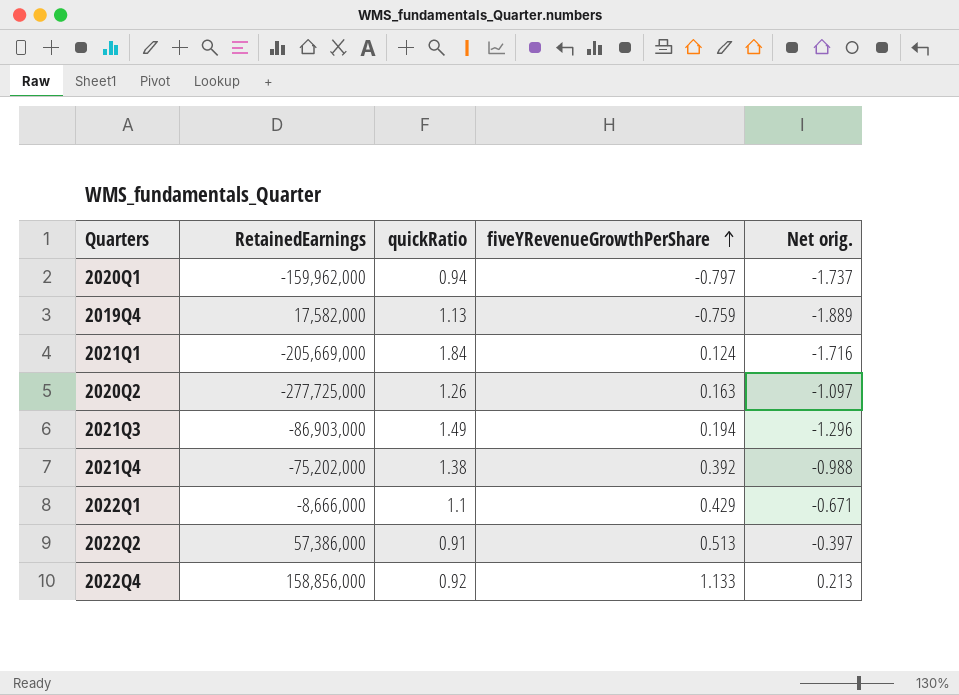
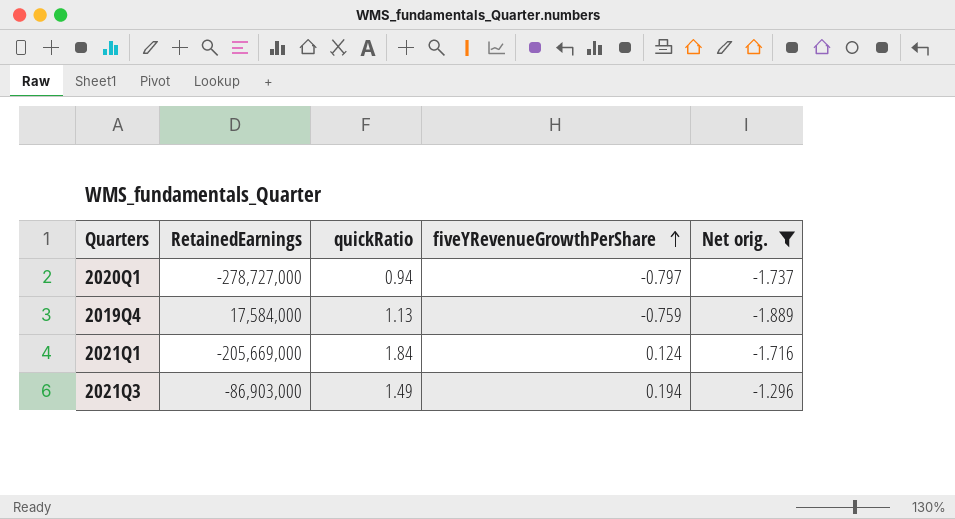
filter: none -> Net orig. <= -1.296
2020Q1 | RetainedEarnings: -159,962,000 -> -278,727,000
2019Q4 | RetainedEarnings: 17,582,000 -> 17,584,000

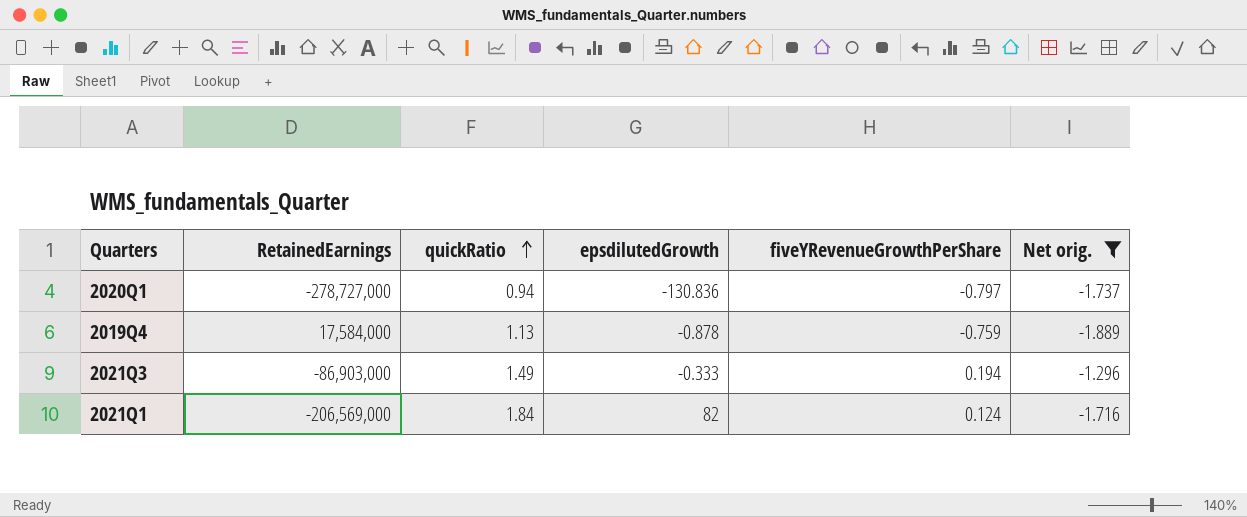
row order: fiveYRevenueGrowthPerShare ascending -> quickRatio ascending
column epsdilutedGrowth | position: none -> 4
2021Q1 | RetainedEarnings: -205,669,000 -> -206,569,000

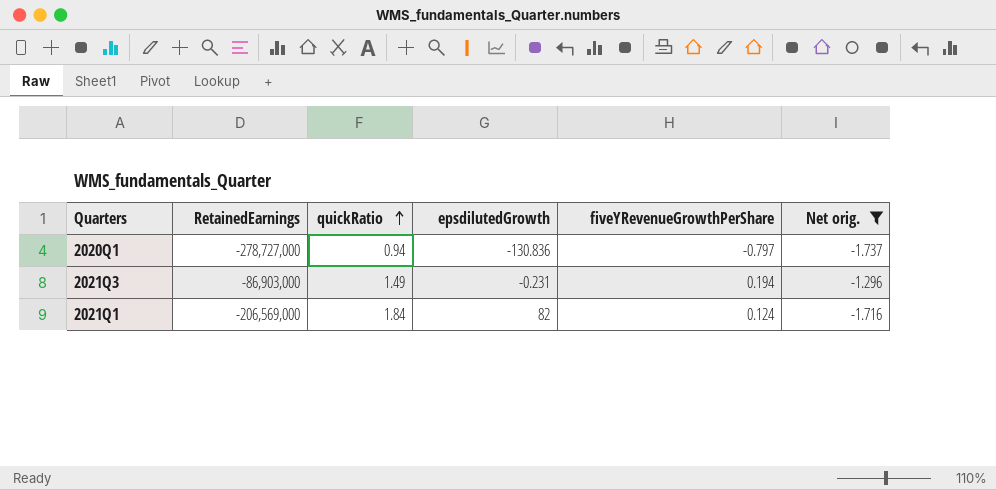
row 2019Q4: 17,584,000 | 1.13 | -0.878 | -0.759 | -1.889 -> none
2021Q3 | epsdilutedGrowth: -0.333 -> -0.231

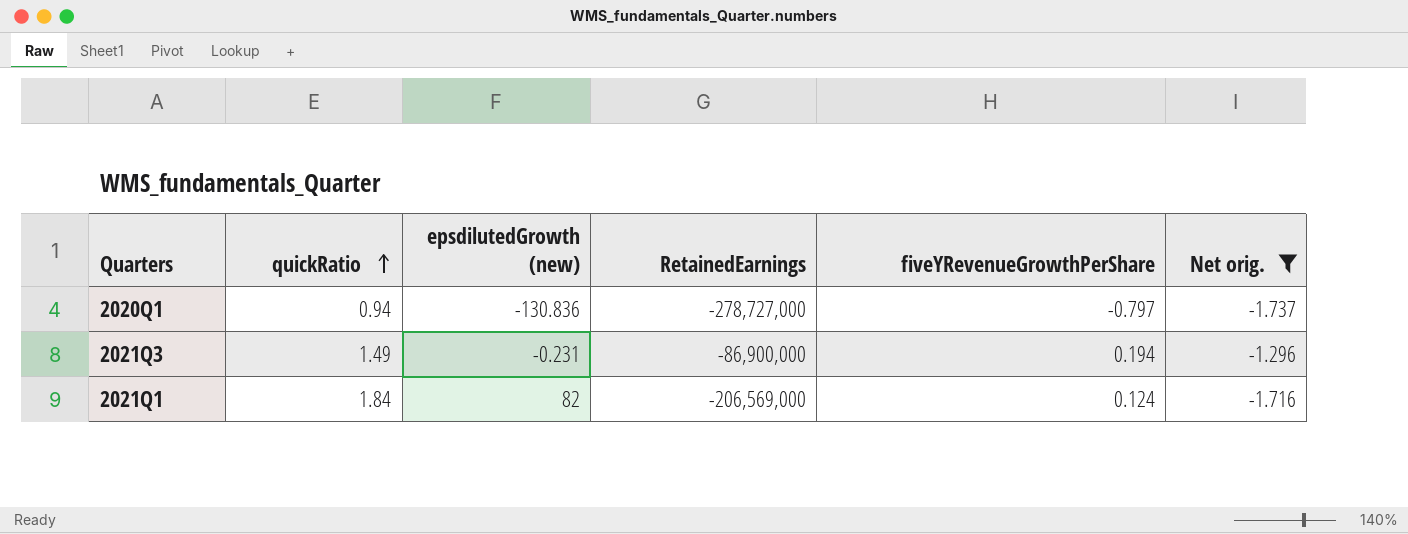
column name: epsdilutedGrowth -> epsdilutedGrowth (new)
column RetainedEarnings | position: 2 -> 4
2021Q3 | RetainedEarnings: -86,903,000 -> -86,900,000

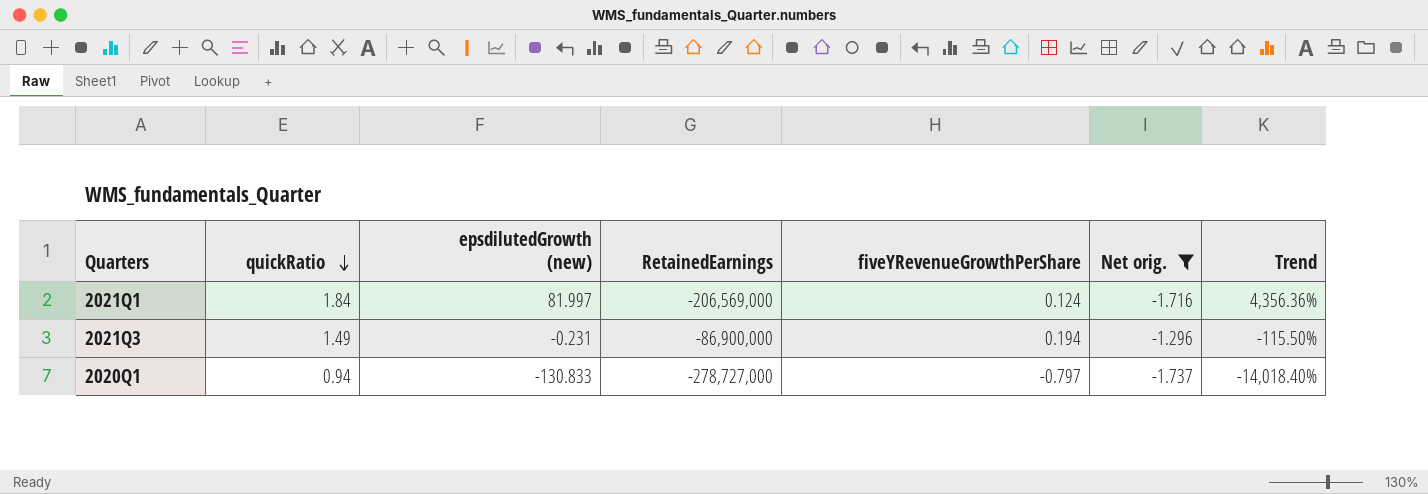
row order: quickRatio ascending -> quickRatio descending
column Trend | formula: none -> ([epsdilutedGrowth (new)] - [quickRatio]) / [quickRatio]
2021Q1 | epsdilutedGrowth (new): 82 -> 81.997
2020Q1 | epsdilutedGrowth (new): -130.836 -> -130.833

